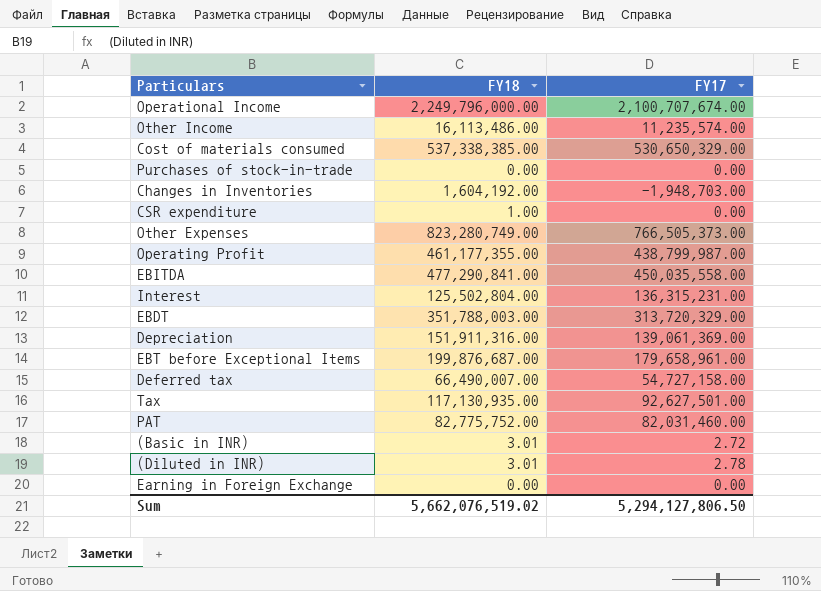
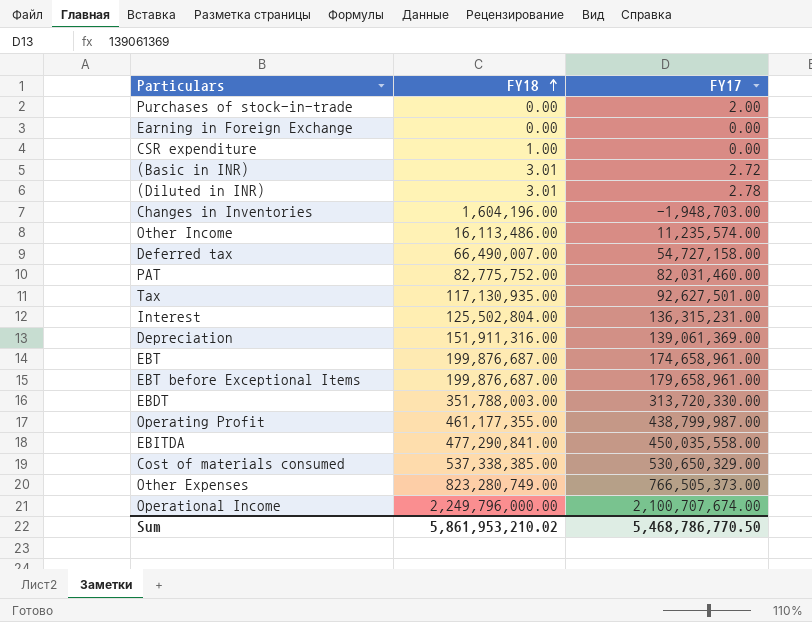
row order: none -> FY18 ascending
Purchases of stock-in-trade | FY17: 0.00 -> 2.00
Changes in Inventories | FY18: 1,604,192.00 -> 1,604,196.00
row EBT: none -> 199,876,687.00 | 174,658,961.00
EBDT | FY17: 313,720,329.00 -> 313,720,330.00
Sum | FY18: 5,662,076,519.02 -> 5,861,953,210.02
Sum | FY17: 5,294,127,806.50 -> 5,468,786,770.50

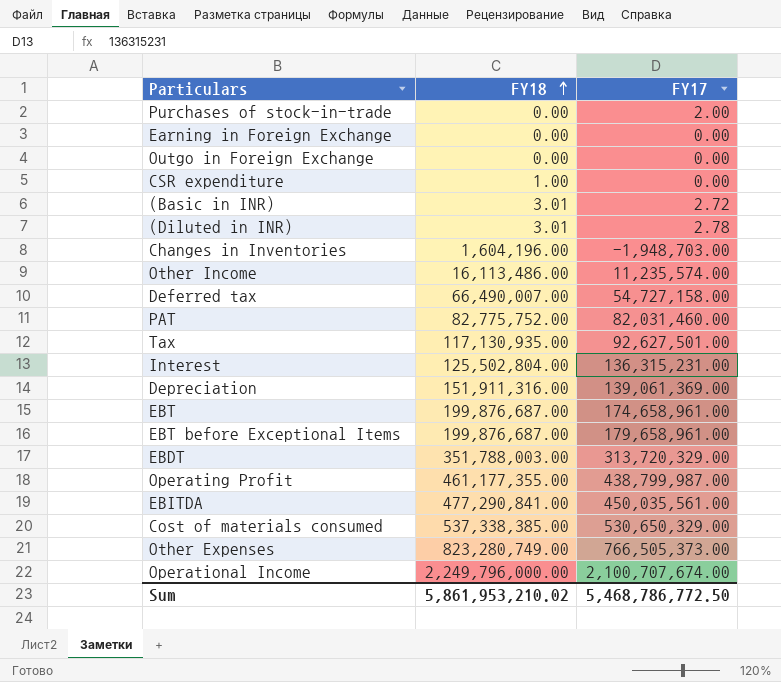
row Outgo in Foreign Exchange: none -> 0.00 | 0.00
EBDT | FY17: 313,720,330.00 -> 313,720,329.00
EBITDA | FY17: 450,035,558.00 -> 450,035,561.00
Sum | FY17: 5,468,786,770.50 -> 5,468,786,772.50

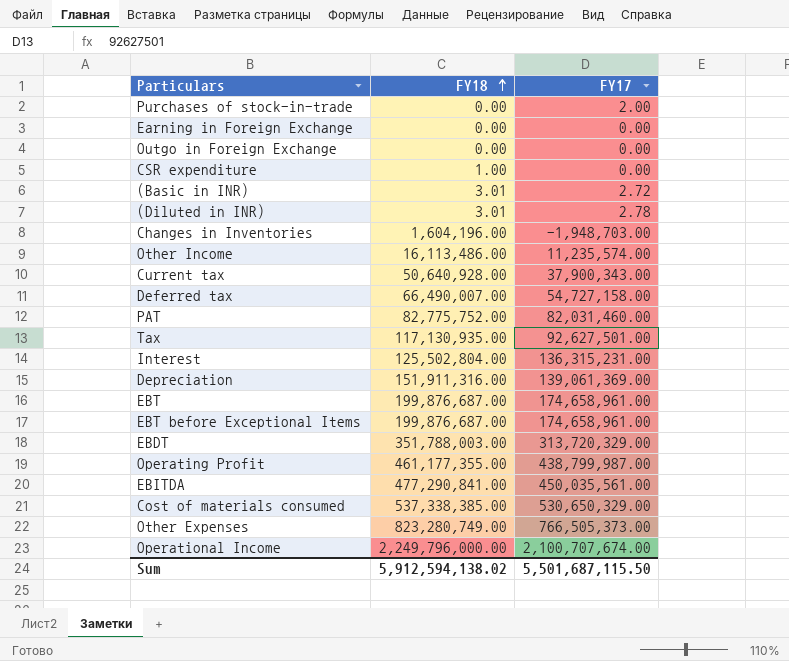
row Current tax: none -> 50,640,928.00 | 37,900,343.00
EBT before Exceptional Items | FY17: 179,658,961.00 -> 174,658,961.00
Sum | FY18: 5,861,953,210.02 -> 5,912,594,138.02
Sum | FY17: 5,468,786,772.50 -> 5,501,687,115.50

